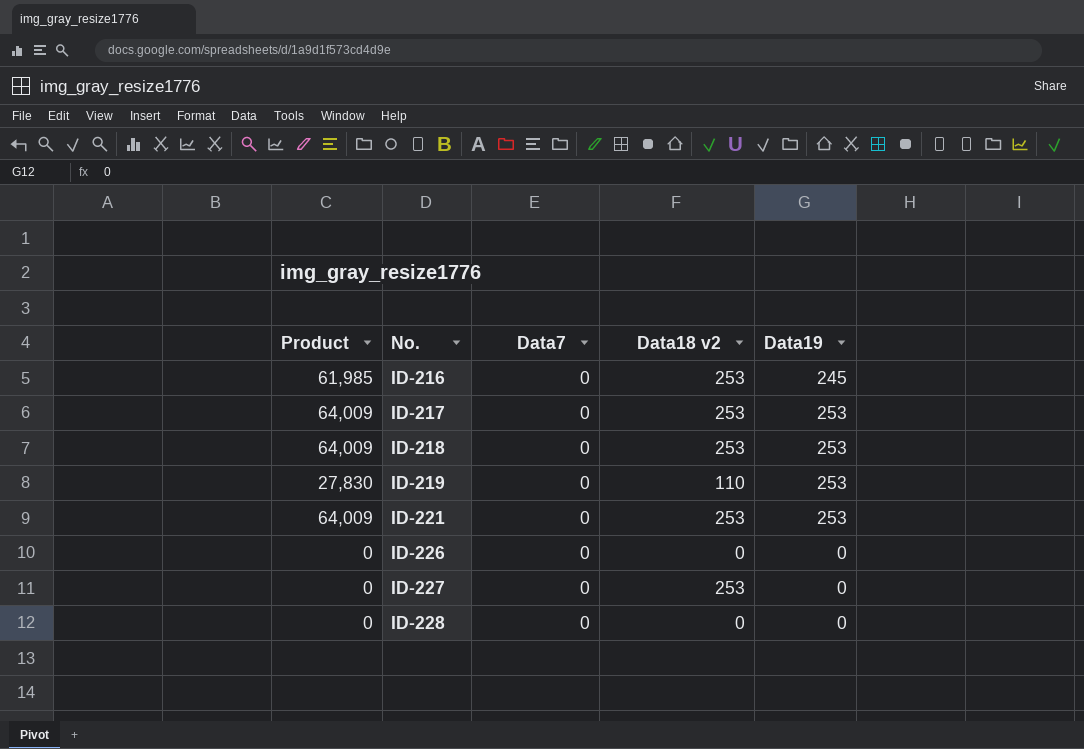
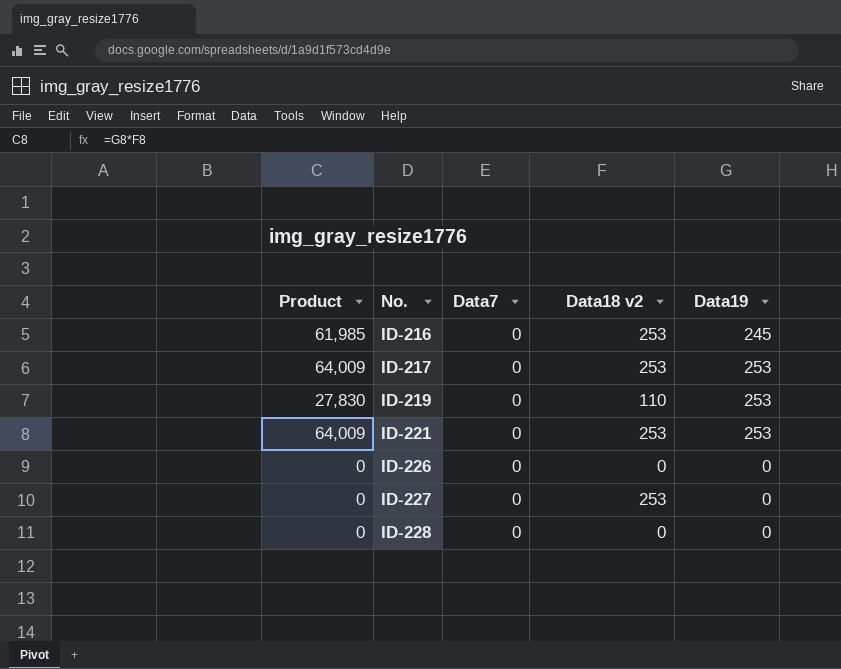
row ID-218: 64,009 | 0 | 253 | 253 -> none

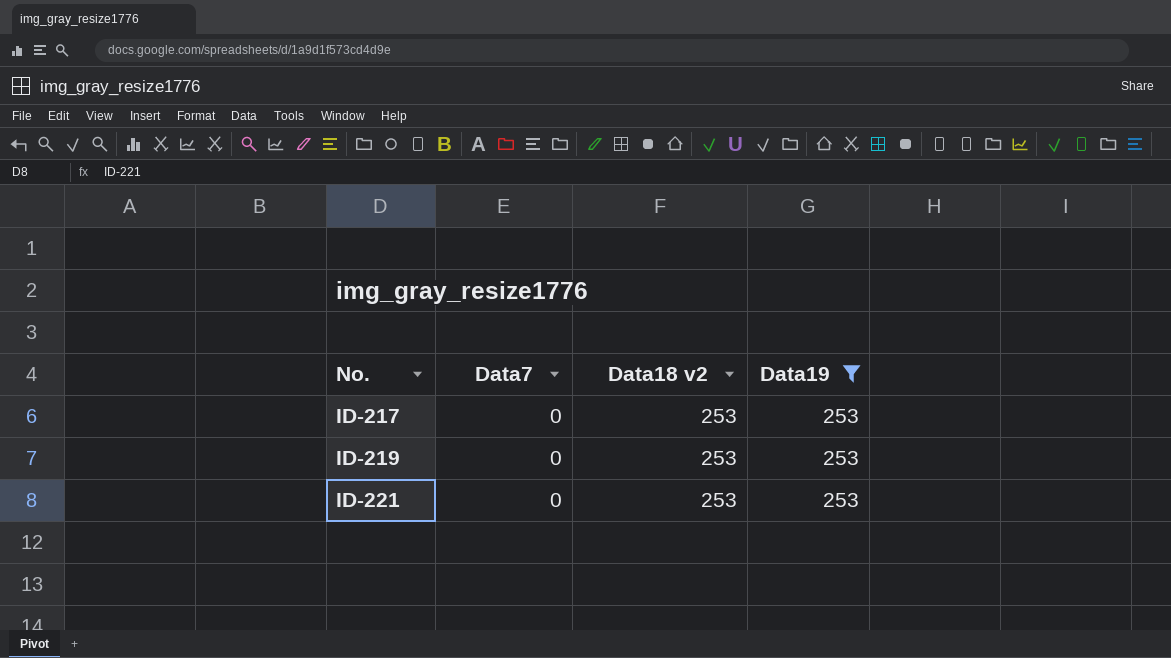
filter: none -> Data19 = 253
column Product | formula: [Data18 v2] * [Data19] -> none
ID-219 | Data18 v2: 110 -> 253

